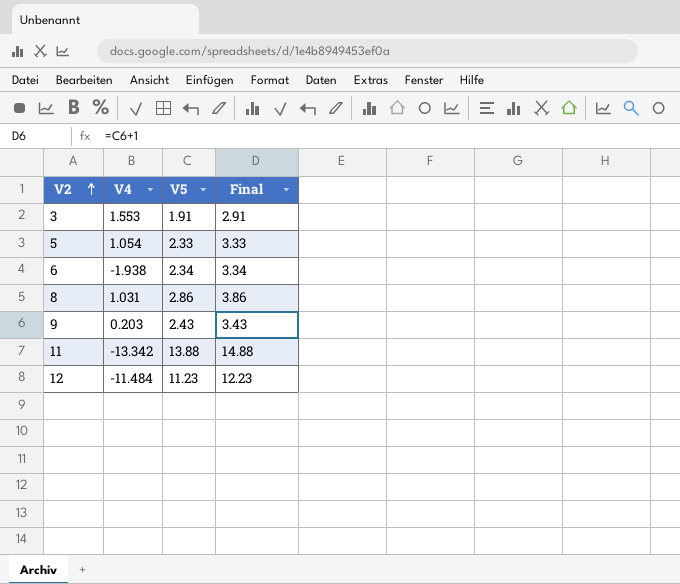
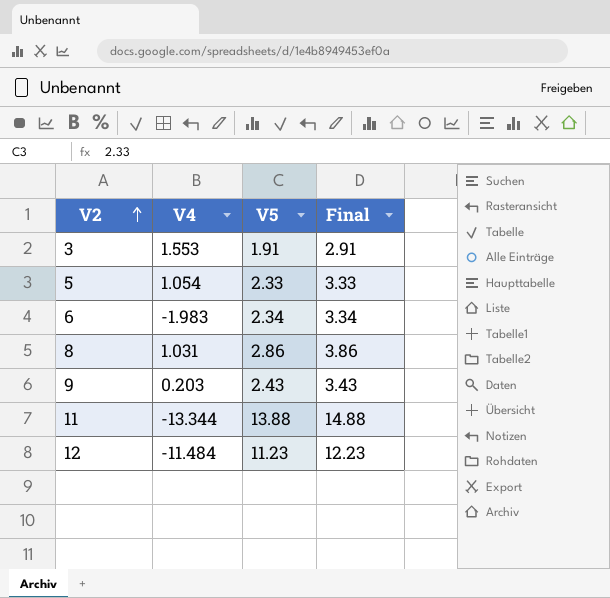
6 | V4: -1.938 -> -1.983
11 | V4: -13.342 -> -13.344

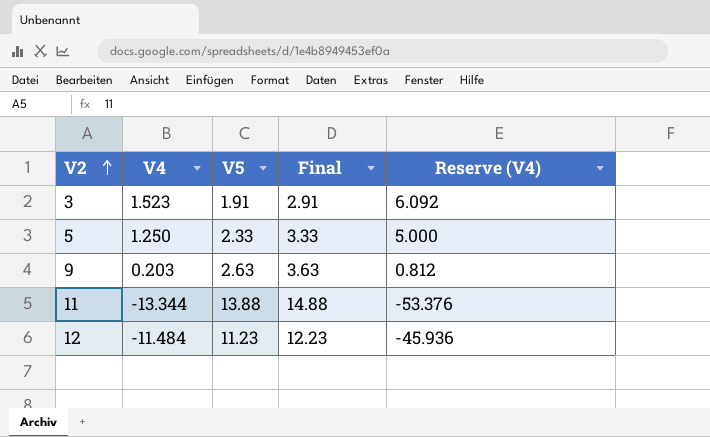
column Reserve (V4) | formula: none -> [V4] * 4
row 6: -1.983 | 2.34 | 3.34 -> none
row 8: 1.031 | 2.86 | 3.86 -> none
3 | V4: 1.553 -> 1.523
5 | V4: 1.054 -> 1.250
9 | V5: 2.43 -> 2.63
9 | Final: 3.43 -> 3.63

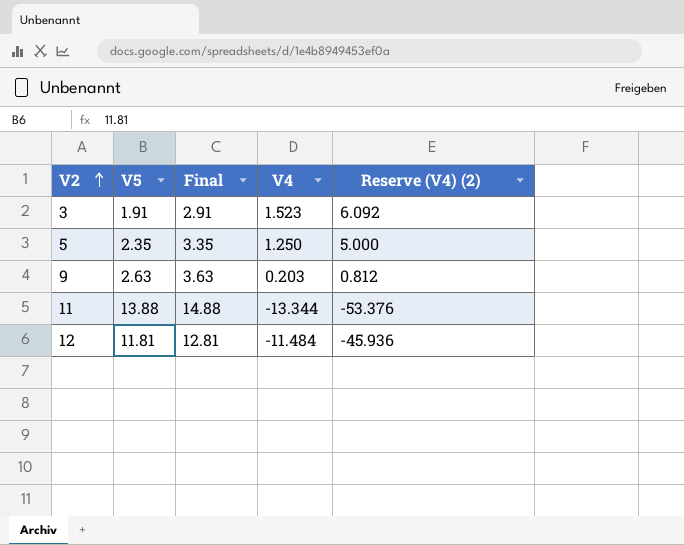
column V4 | position: 2 -> 4
column name: Reserve (V4) -> Reserve (V4) (2)
5 | V5: 2.33 -> 2.35
5 | Final: 3.33 -> 3.35
12 | V5: 11.23 -> 11.81
12 | Final: 12.23 -> 12.81

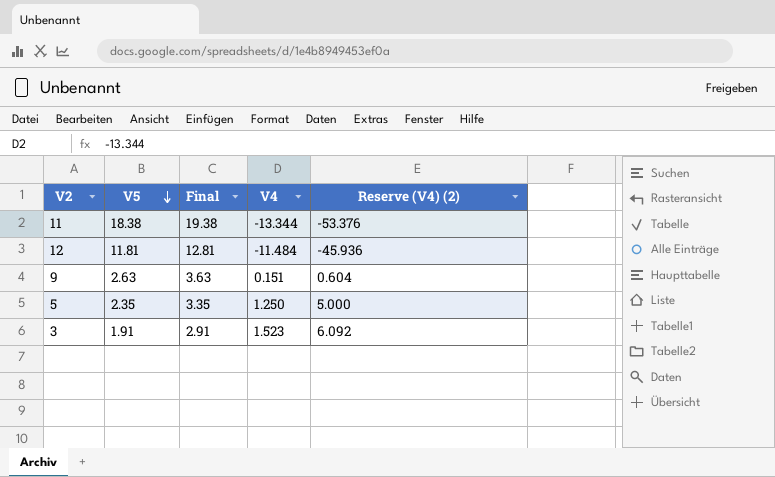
row order: V2 ascending -> V5 descending
11 | V5: 13.88 -> 18.38
11 | Final: 14.88 -> 19.38
9 | V4: 0.203 -> 0.151
9 | Reserve (V4) (2): 0.812 -> 0.604

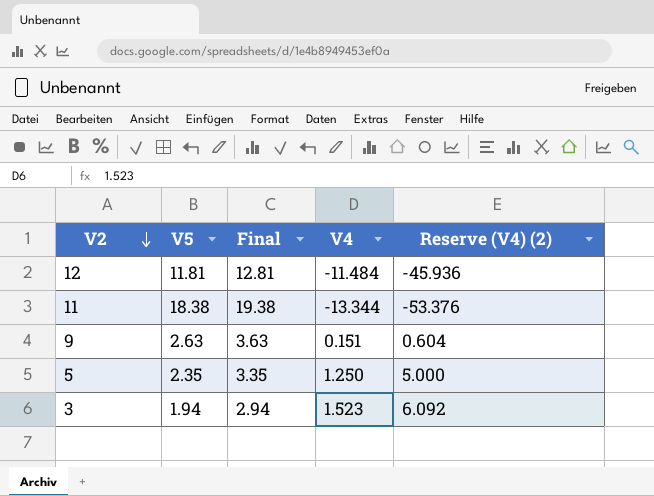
row order: V5 descending -> V2 descending
3 | V5: 1.91 -> 1.94
3 | Final: 2.91 -> 2.94

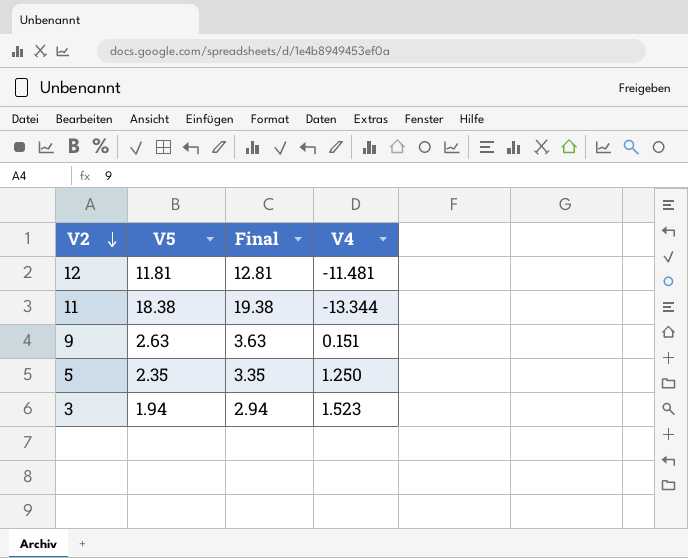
column Reserve (V4) (2) | formula: [V4] * 4 -> none
12 | V4: -11.484 -> -11.481

